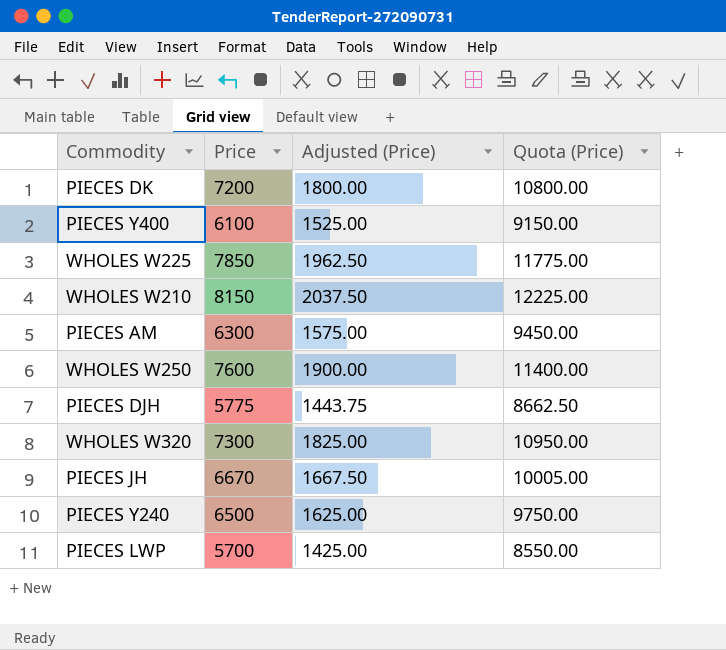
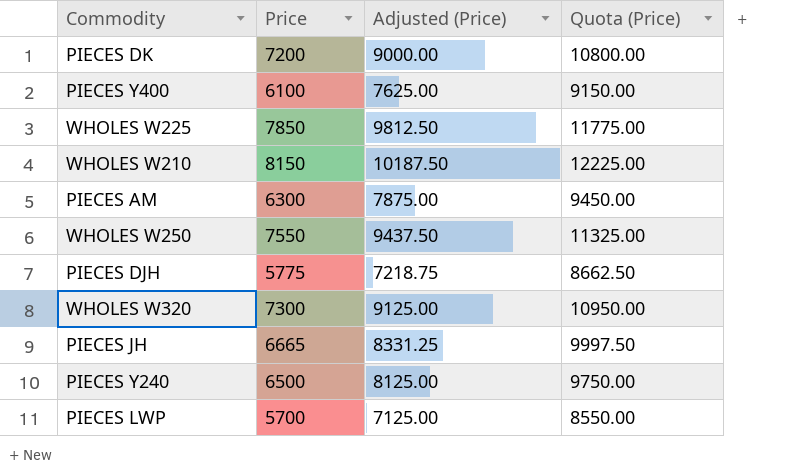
column Adjusted (Price) | formula: [Price] * 0.25 -> [Price] * 1.25
WHOLES W250 | Price: 7600 -> 7550
WHOLES W250 | Quota (Price): 11400.00 -> 11325.00
PIECES JH | Price: 6670 -> 6665
PIECES JH | Quota (Price): 10005.00 -> 9997.50

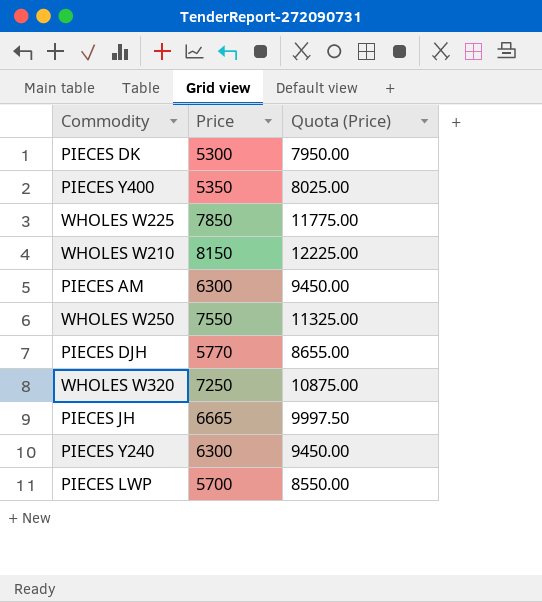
column Adjusted (Price) | formula: [Price] * 1.25 -> none
PIECES DK | Price: 7200 -> 5300
PIECES DK | Quota (Price): 10800.00 -> 7950.00
PIECES Y400 | Price: 6100 -> 5350
PIECES Y400 | Quota (Price): 9150.00 -> 8025.00
PIECES DJH | Price: 5775 -> 5770
PIECES DJH | Quota (Price): 8662.50 -> 8655.00
WHOLES W320 | Price: 7300 -> 7250
WHOLES W320 | Quota (Price): 10950.00 -> 10875.00
PIECES Y240 | Price: 6500 -> 6300
PIECES Y240 | Quota (Price): 9750.00 -> 9450.00

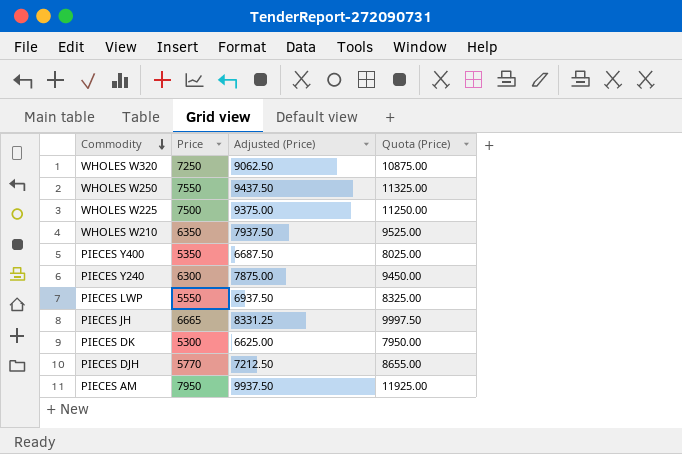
row order: none -> Commodity descending
column Adjusted (Price) | formula: none -> [Price] * 1.25
WHOLES W225 | Price: 7850 -> 7500
WHOLES W225 | Quota (Price): 11775.00 -> 11250.00
WHOLES W210 | Price: 8150 -> 6350
WHOLES W210 | Quota (Price): 12225.00 -> 9525.00
PIECES LWP | Price: 5700 -> 5550
PIECES LWP | Quota (Price): 8550.00 -> 8325.00
PIECES AM | Price: 6300 -> 7950
PIECES AM | Quota (Price): 9450.00 -> 11925.00

